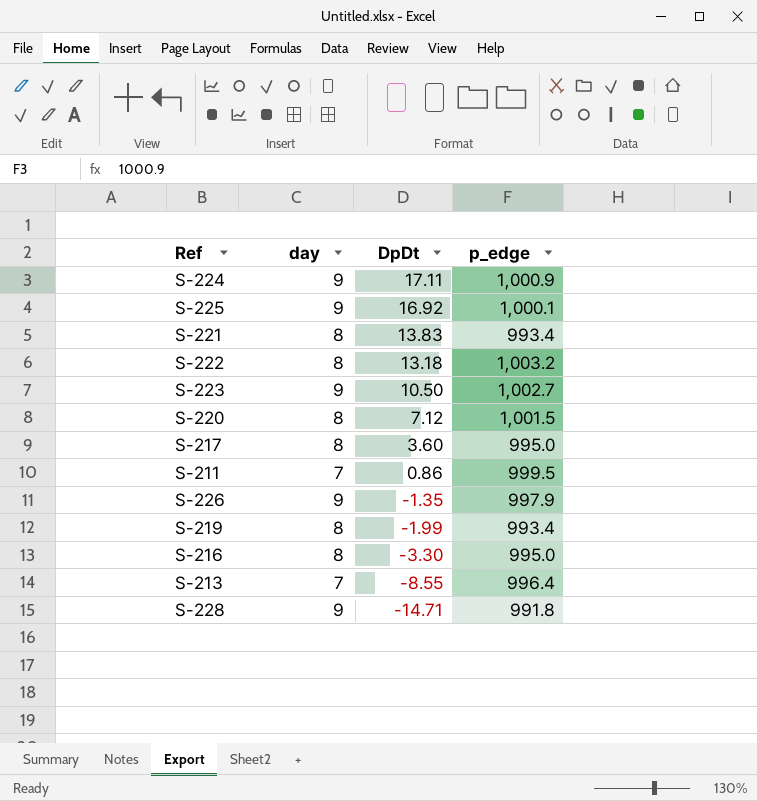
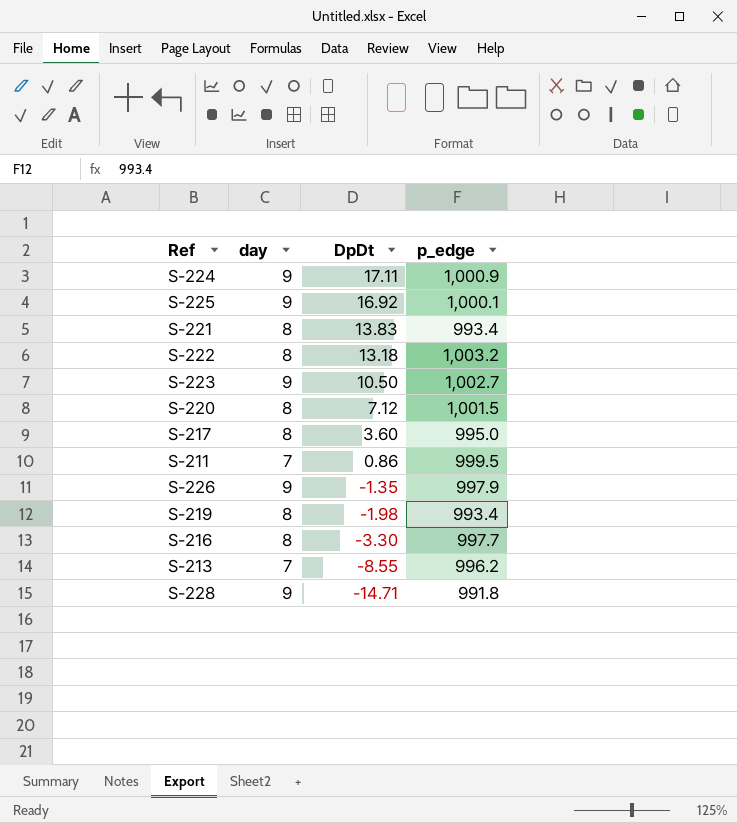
S-219 | DpDt: -1.99 -> -1.98
S-216 | p_edge: 995.0 -> 997.7
S-213 | p_edge: 996.4 -> 996.2

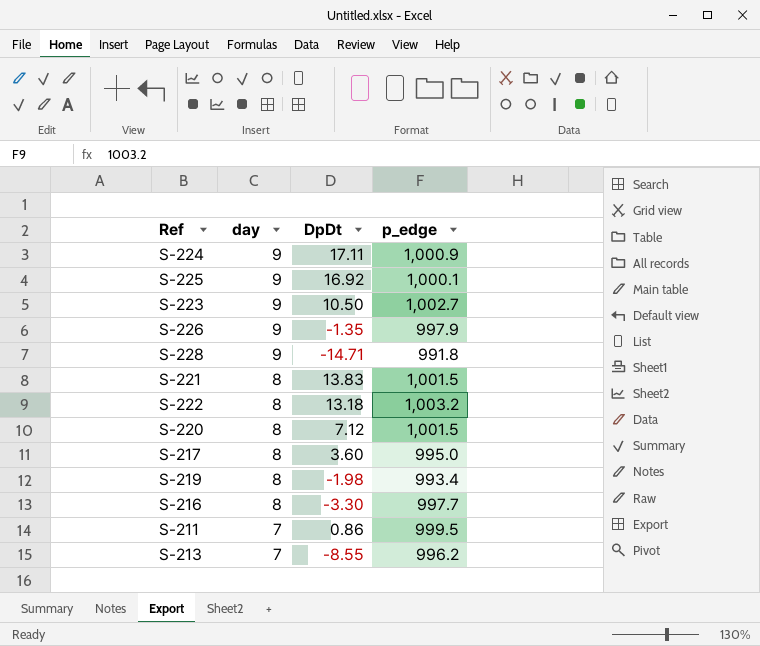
row order: DpDt descending -> day descending
S-221 | p_edge: 993.4 -> 1,001.5

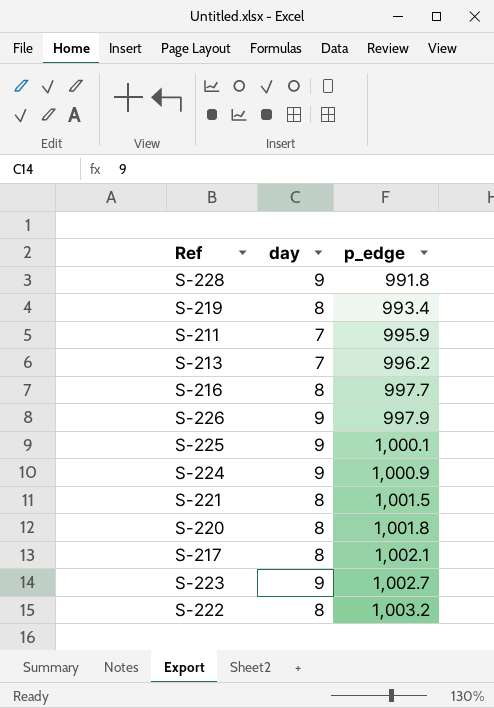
row order: day descending -> p_edge ascending
column DpDt | position: 3 -> none
S-211 | p_edge: 999.5 -> 995.9
S-220 | p_edge: 1,001.5 -> 1,001.8
S-217 | p_edge: 995.0 -> 1,002.1

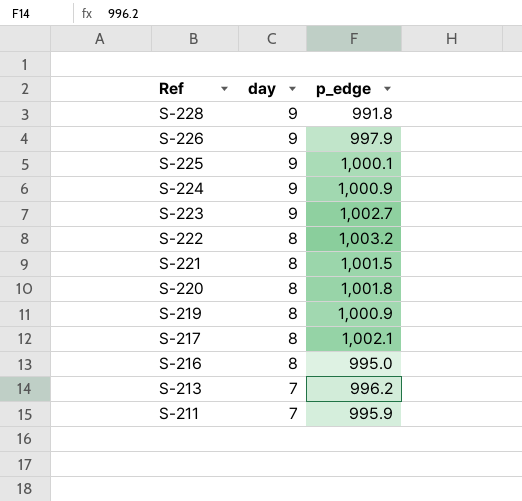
row order: p_edge ascending -> Ref descending
S-219 | p_edge: 993.4 -> 1,000.9
S-216 | p_edge: 997.7 -> 995.0

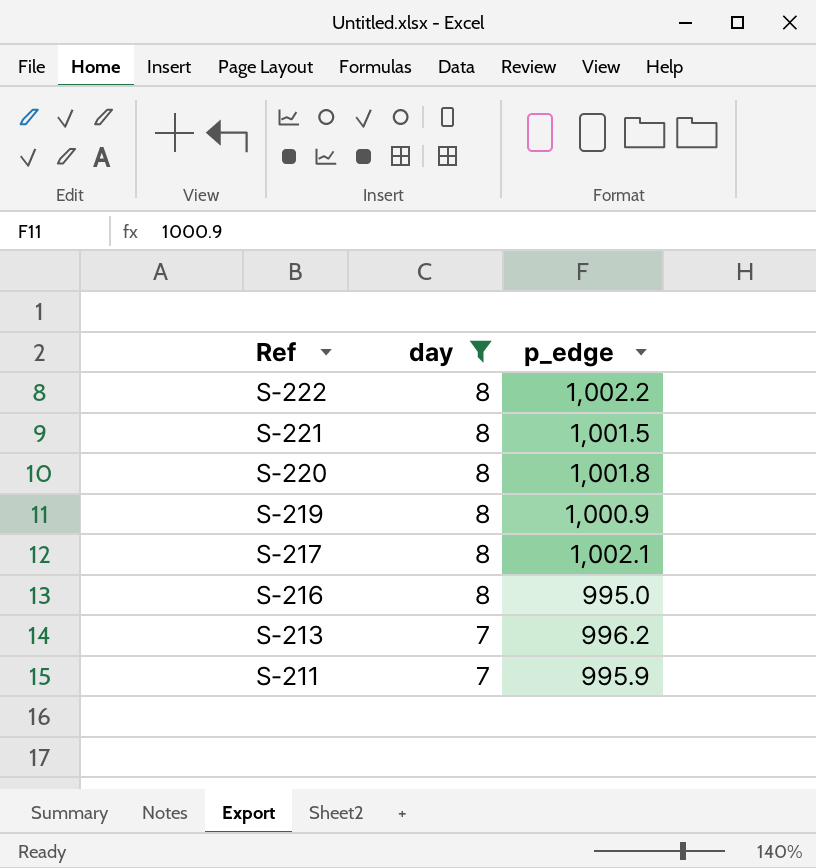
filter: none -> day != 9
S-222 | p_edge: 1,003.2 -> 1,002.2

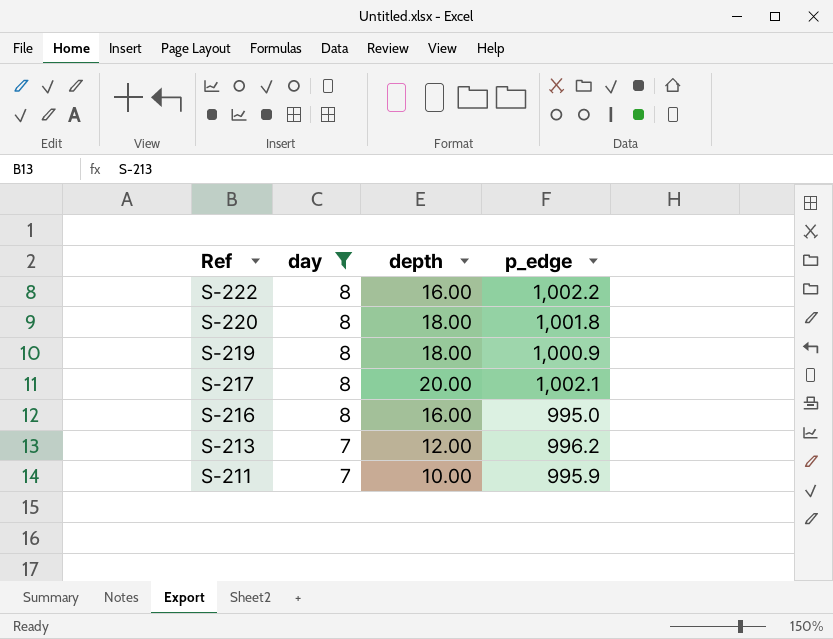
column depth | position: none -> 3
row S-221: 8 | 1,001.5 -> none

